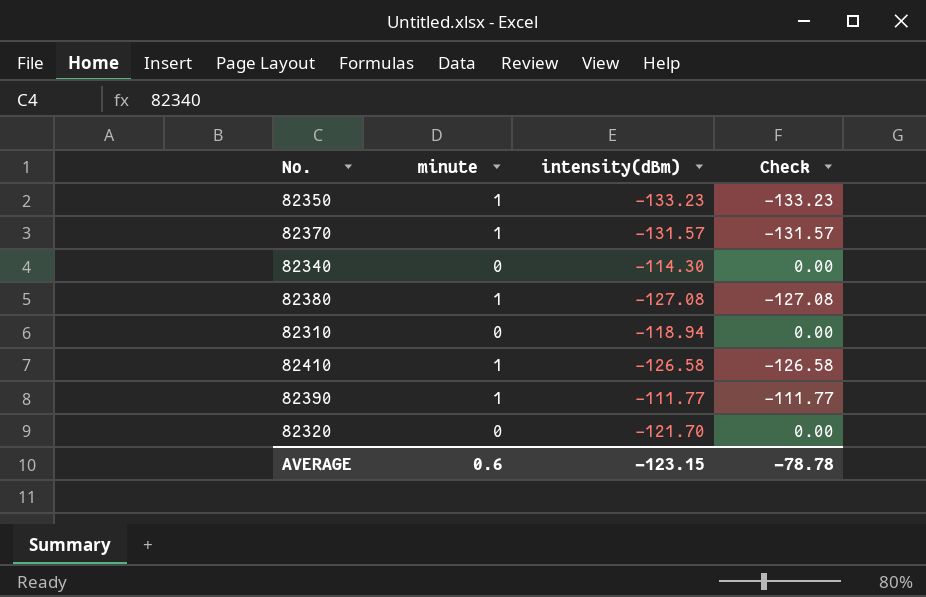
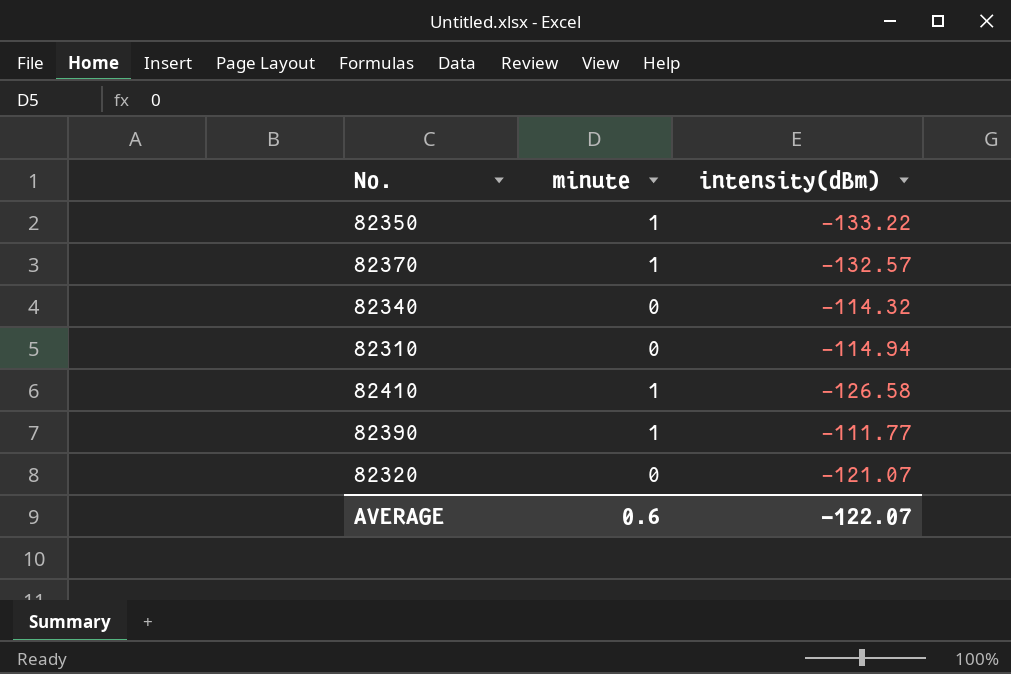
column Check | formula: [minute] * [intensity(dBm)] -> none
row 82380: 1 | -127.08 | -127.08 -> none
82350 | intensity(dBm): -133.23 -> -133.22
82370 | intensity(dBm): -131.57 -> -132.57
82340 | intensity(dBm): -114.30 -> -114.32
82310 | intensity(dBm): -118.94 -> -114.94
82320 | intensity(dBm): -121.70 -> -121.07
AVERAGE | intensity(dBm): -123.15 -> -122.07

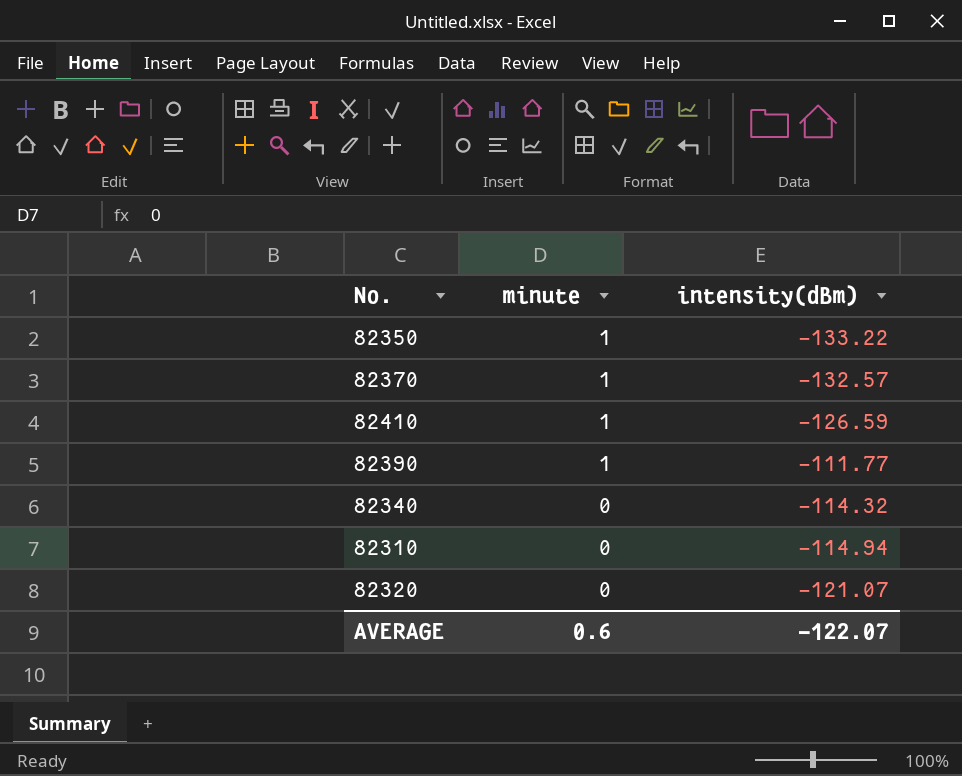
row order: none -> minute descending
82410 | intensity(dBm): -126.58 -> -126.59

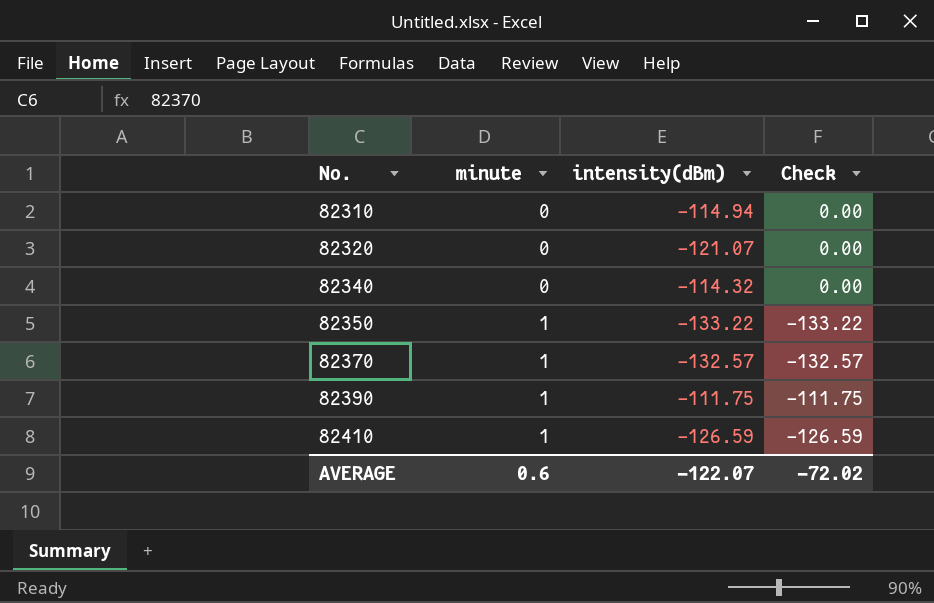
row order: minute descending -> No. ascending
column Check | formula: none -> [minute] * [intensity(dBm)]
82390 | intensity(dBm): -111.77 -> -111.75

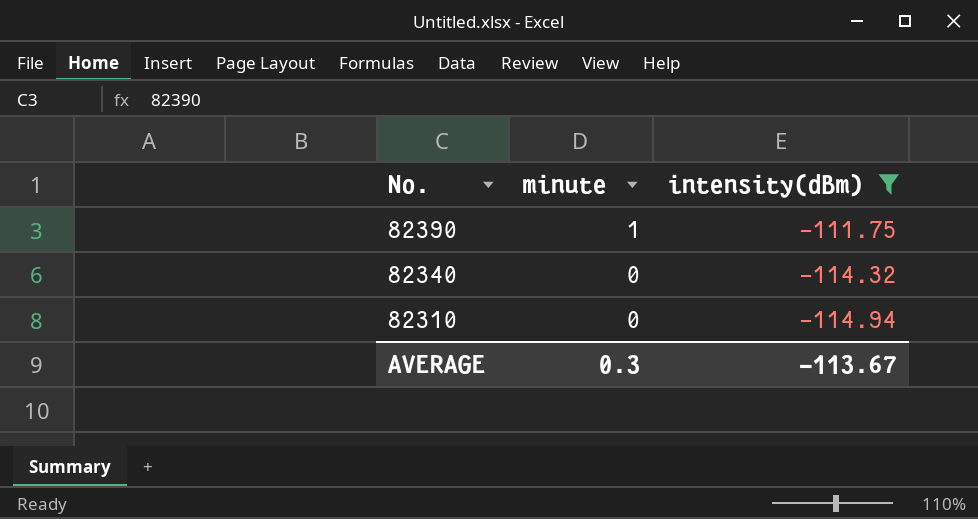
filter: none -> intensity(dBm) >= -114.94
row order: No. ascending -> No. descending
column Check | formula: [minute] * [intensity(dBm)] -> none
AVERAGE | minute: 0.6 -> 0.3
AVERAGE | intensity(dBm): -122.07 -> -113.67

